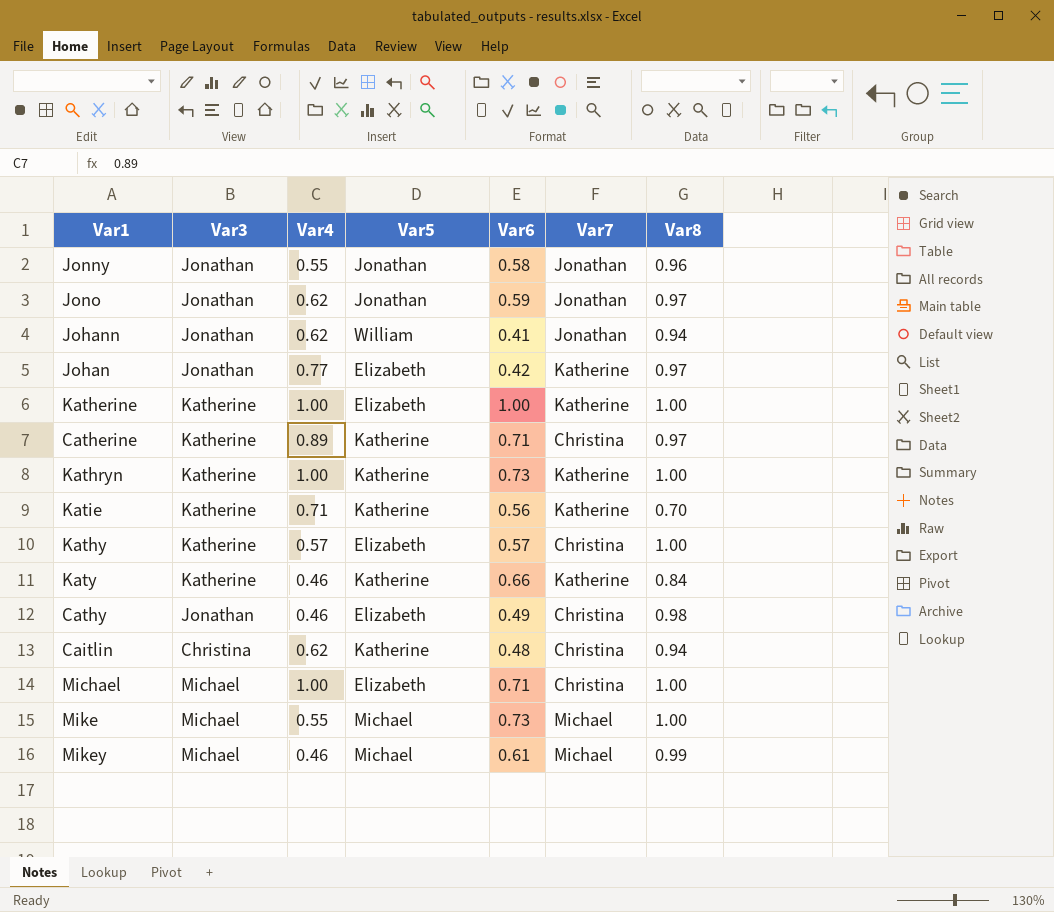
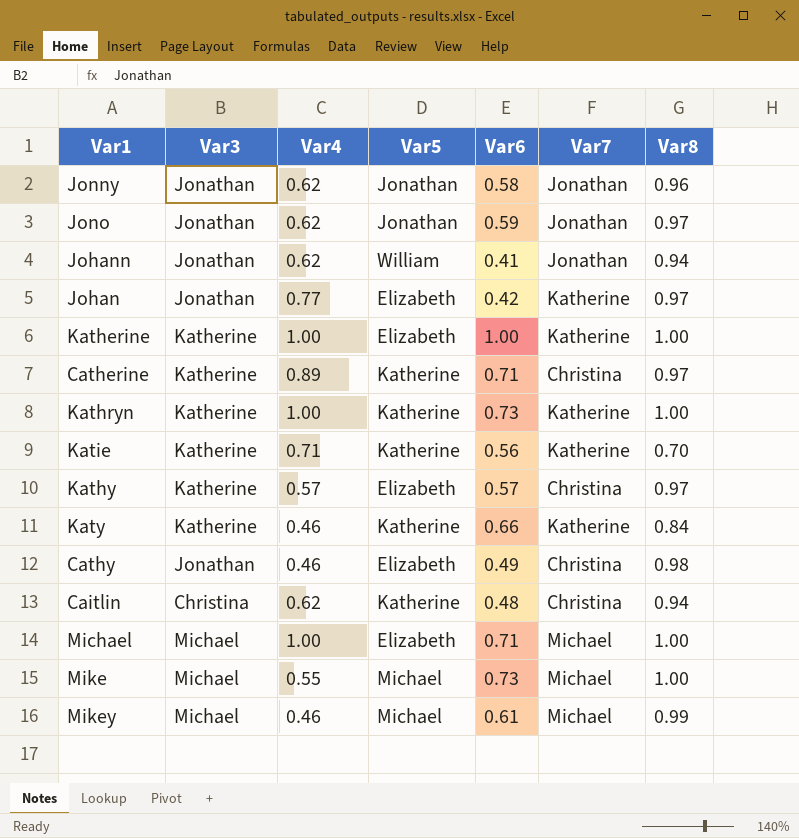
Jonny | Var4: 0.55 -> 0.62
Kathy | Var8: 1.00 -> 0.97
Michael | Var7: Christina -> Michael

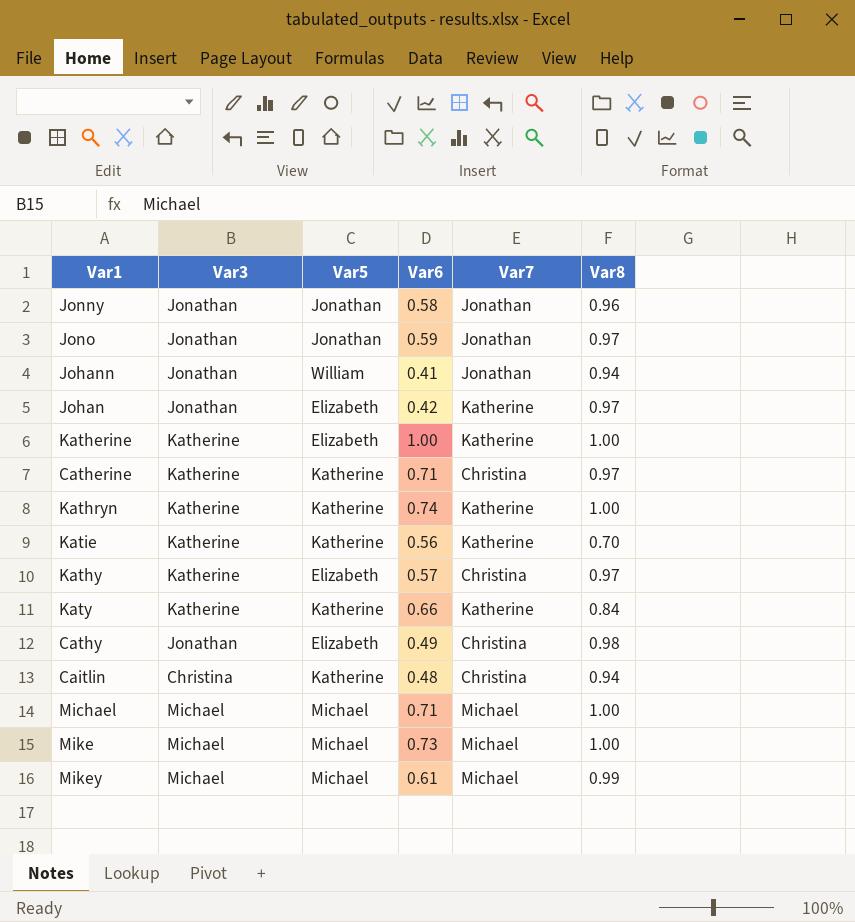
column Var4 | position: 3 -> none
Kathryn | Var6: 0.73 -> 0.74
Michael | Var5: Elizabeth -> Michael

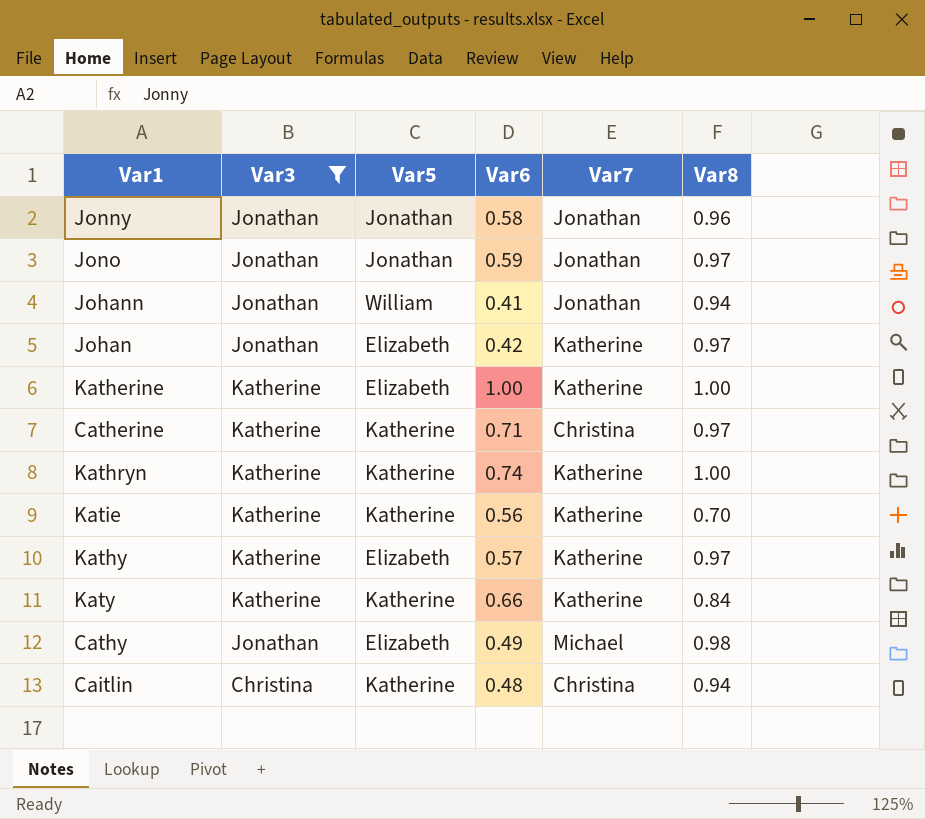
filter: none -> Var3 != Michael
Kathy | Var7: Christina -> Katherine
Cathy | Var7: Christina -> Michael

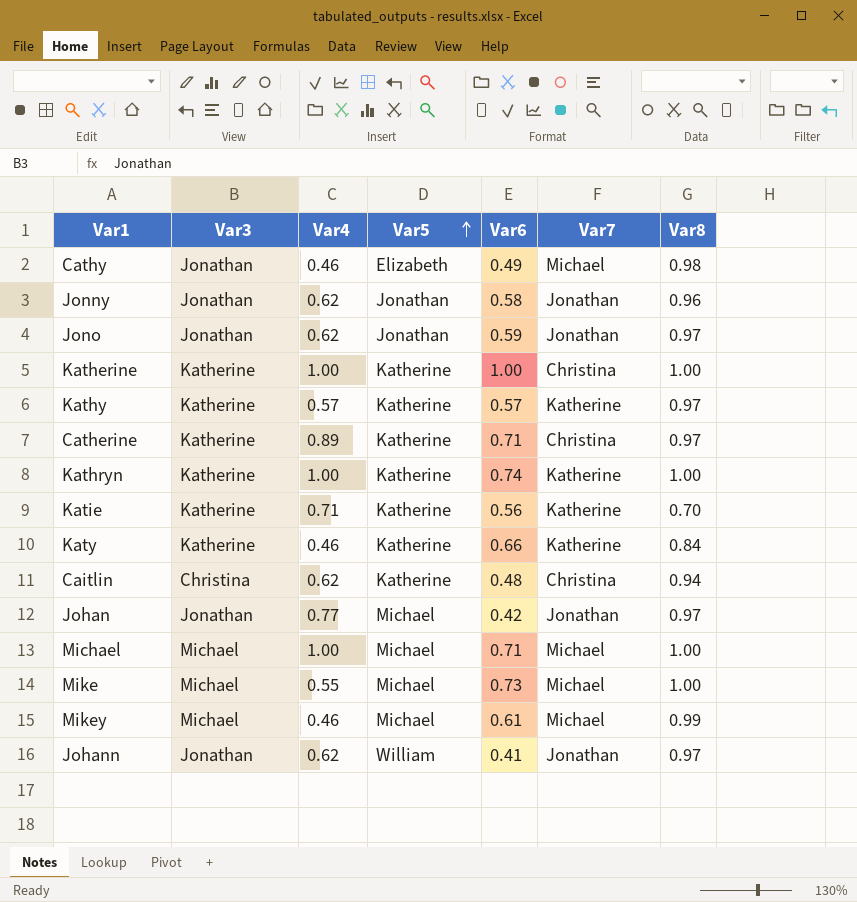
filter: Var3 != Michael -> none
row order: none -> Var5 ascending
column Var4 | position: none -> 3
Katherine | Var5: Elizabeth -> Katherine
Katherine | Var7: Katherine -> Christina
Kathy | Var5: Elizabeth -> Katherine
Johan | Var5: Elizabeth -> Michael
Johan | Var7: Katherine -> Jonathan
Johann | Var8: 0.94 -> 0.97

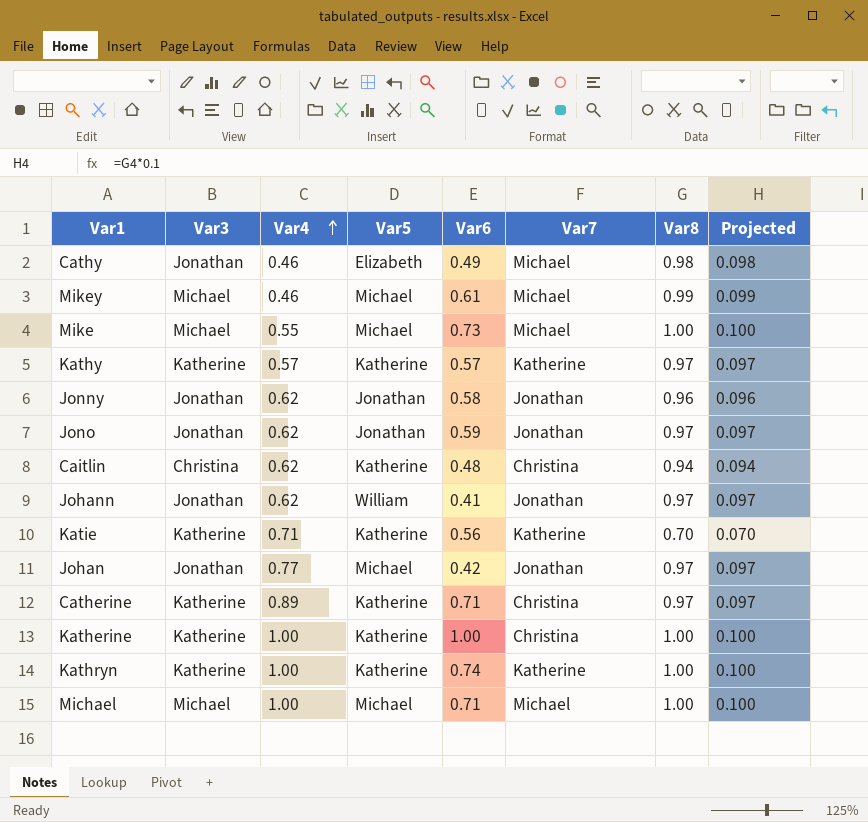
row order: Var5 ascending -> Var4 ascending
column Projected | formula: none -> [Var8] * 0.1
row Katy: Katherine | 0.46 | Katherine | 0.66 | Katherine | 0.84 -> none

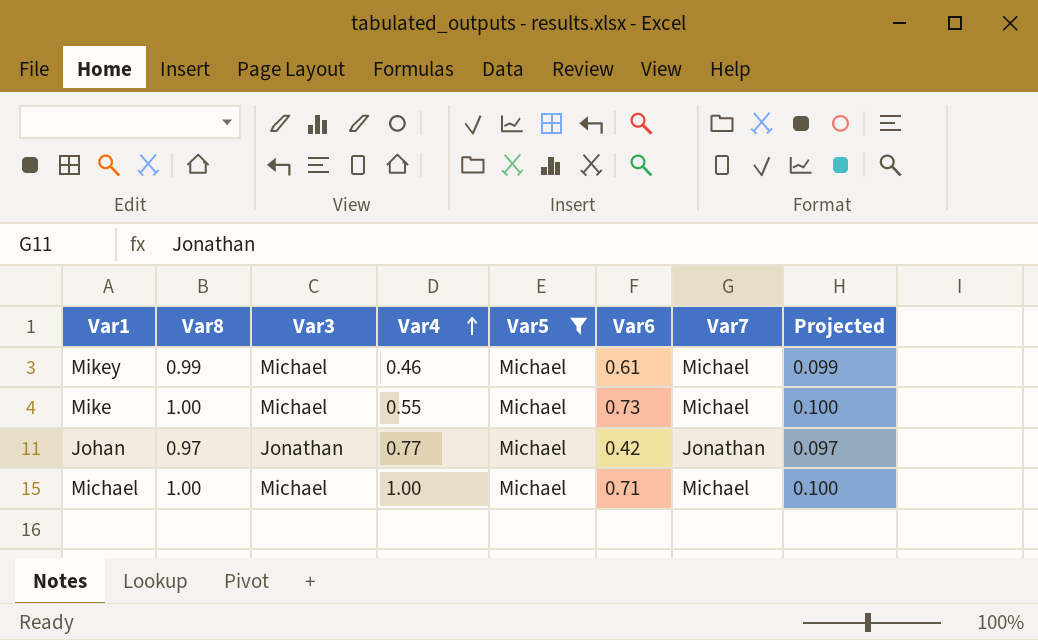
filter: none -> Var5 = Michael
column Var8 | position: 7 -> 2

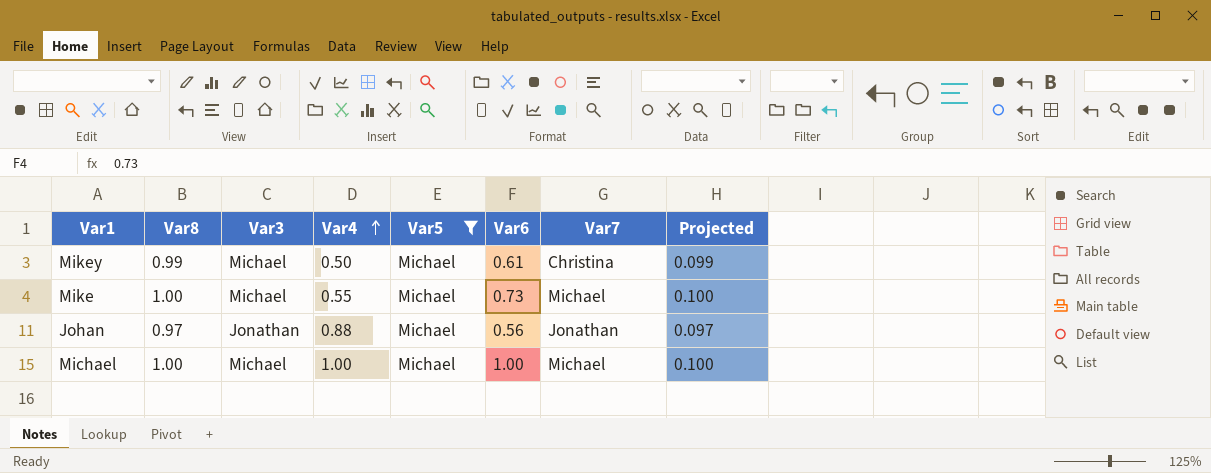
Mikey | Var4: 0.46 -> 0.50
Mikey | Var7: Michael -> Christina
Johan | Var4: 0.77 -> 0.88
Johan | Var6: 0.42 -> 0.56
Michael | Var6: 0.71 -> 1.00

